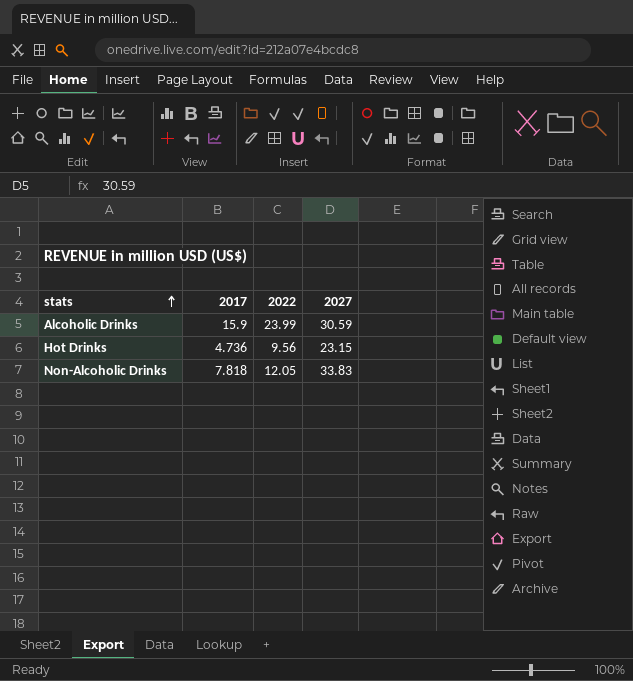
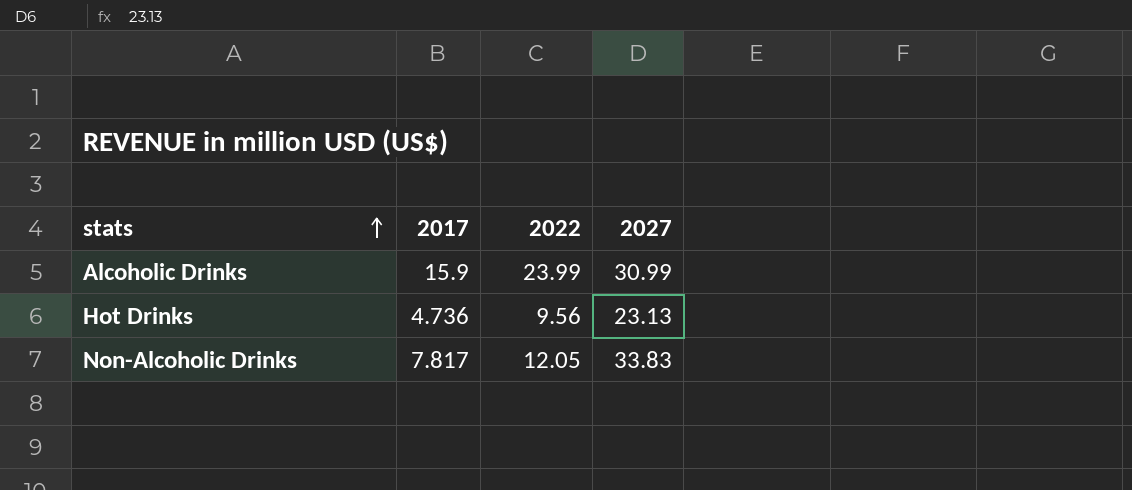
Alcoholic Drinks | 2027: 30.59 -> 30.99
Hot Drinks | 2027: 23.15 -> 23.13
Non-Alcoholic Drinks | 2017: 7.818 -> 7.817

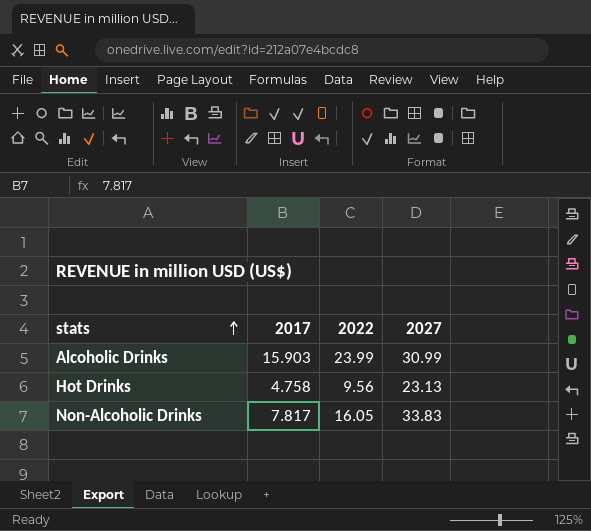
Alcoholic Drinks | 2017: 15.9 -> 15.903
Hot Drinks | 2017: 4.736 -> 4.758
Non-Alcoholic Drinks | 2022: 12.05 -> 16.05

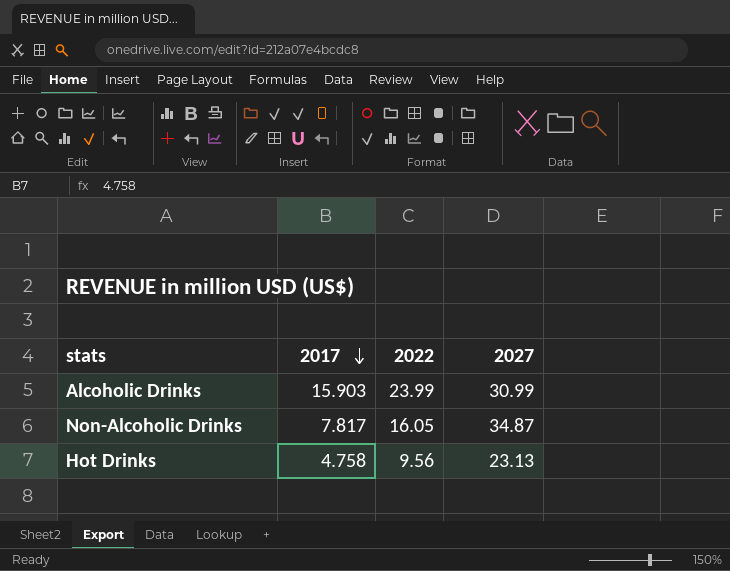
row order: stats ascending -> 2017 descending
Non-Alcoholic Drinks | 2027: 33.83 -> 34.87

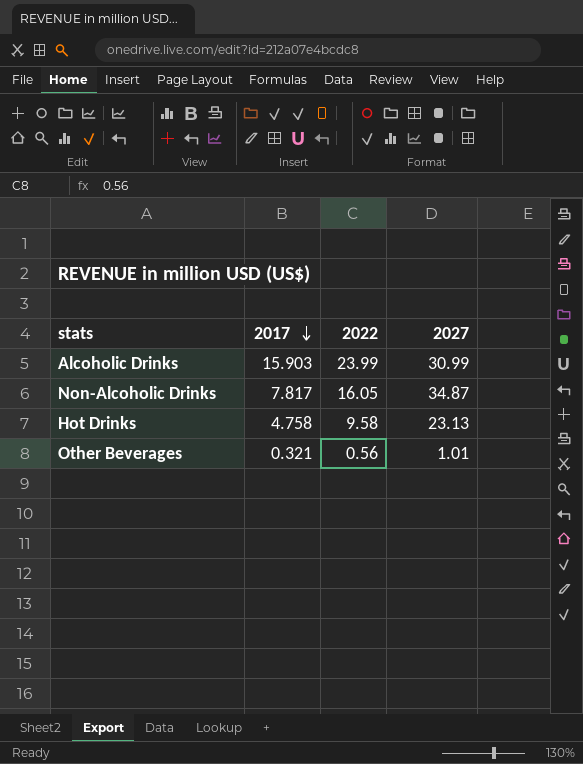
Hot Drinks | 2022: 9.56 -> 9.58
row Other Beverages: none -> 0.321 | 0.56 | 1.01

